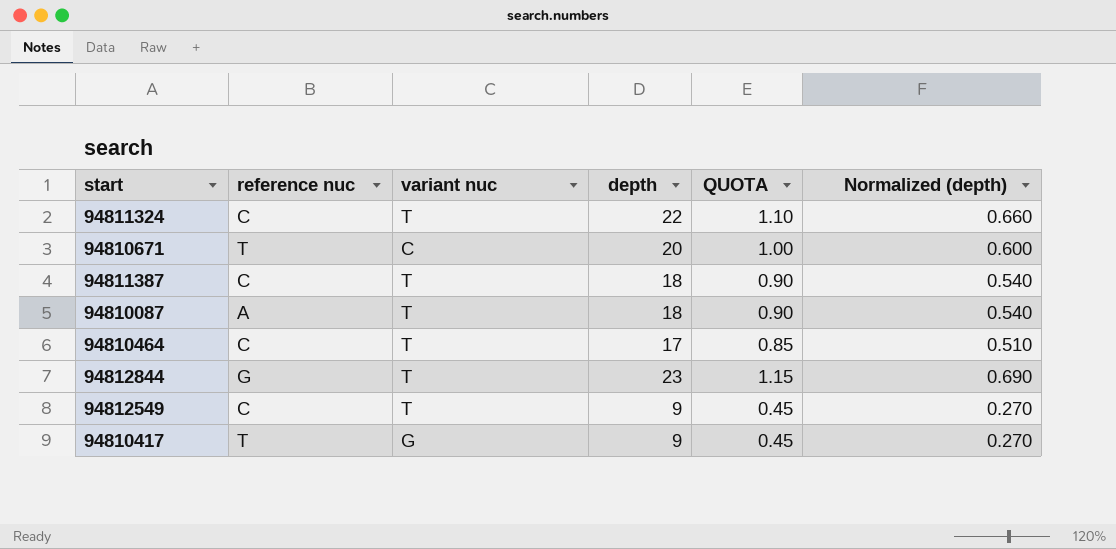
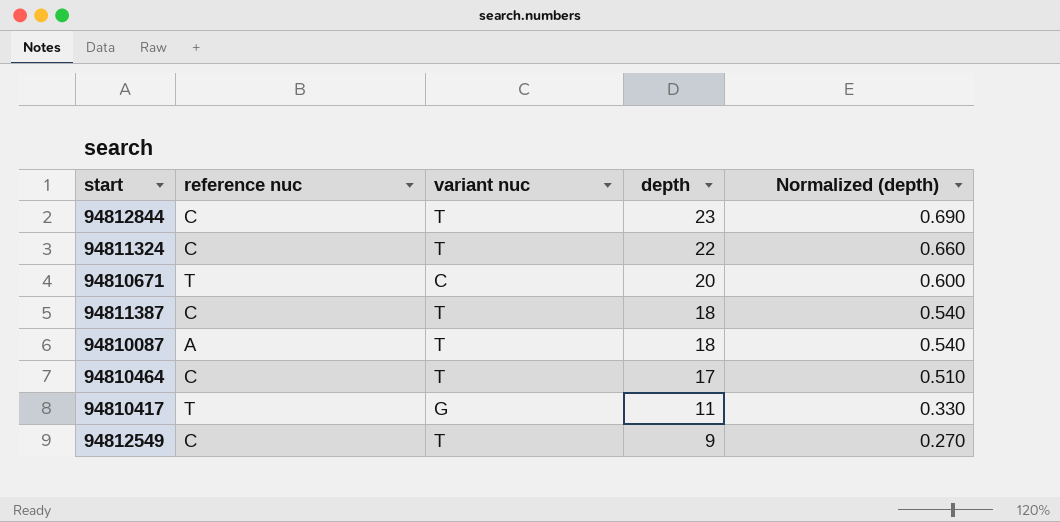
row order: none -> depth descending
column QUOTA | formula: [depth] * 0.05 -> none
94812844 | reference nuc: G -> C
94810417 | depth: 9 -> 11
94810417 | Normalized (depth): 0.270 -> 0.330

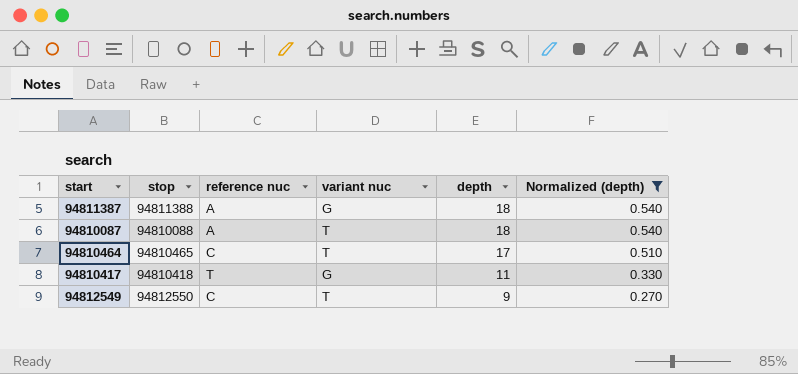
filter: none -> Normalized (depth) <= 0.540
column stop | position: none -> 2
94811387 | reference nuc: C -> A
94811387 | variant nuc: T -> G

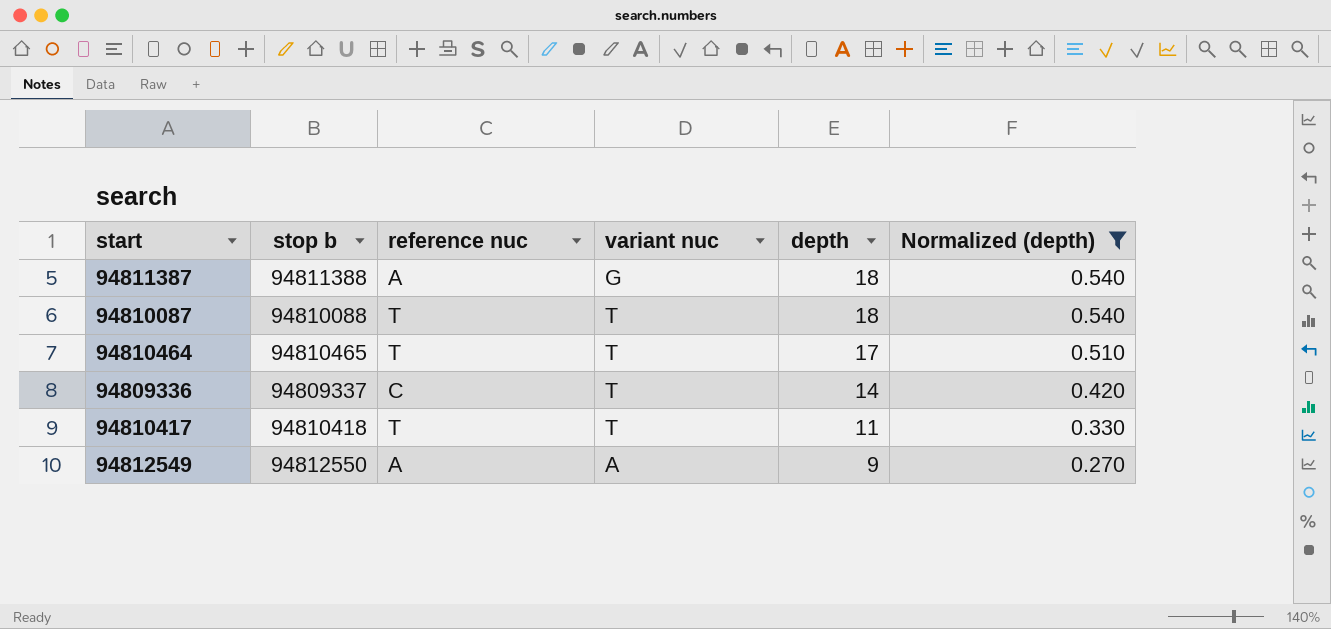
column name: stop -> stop b
94810087 | reference nuc: A -> T
94810464 | reference nuc: C -> T
row 94809336: none -> 94809337 | C | T | 14 | 0.420
94810417 | variant nuc: G -> T
94812549 | reference nuc: C -> A
94812549 | variant nuc: T -> A

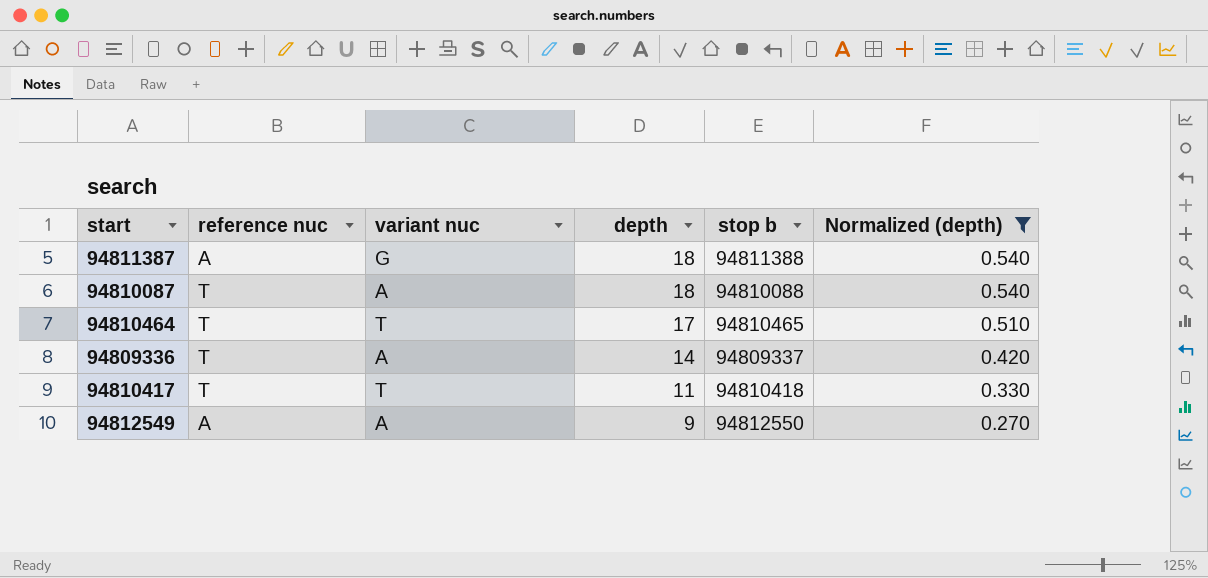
column stop b | position: 2 -> 5
94810087 | variant nuc: T -> A
94809336 | reference nuc: C -> T
94809336 | variant nuc: T -> A

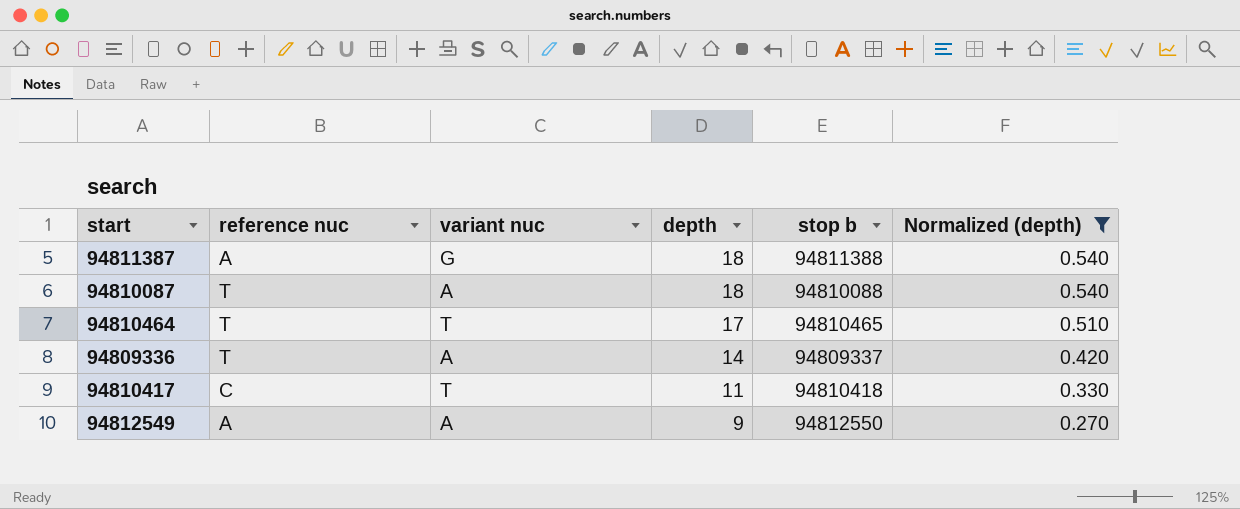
94810417 | reference nuc: T -> C

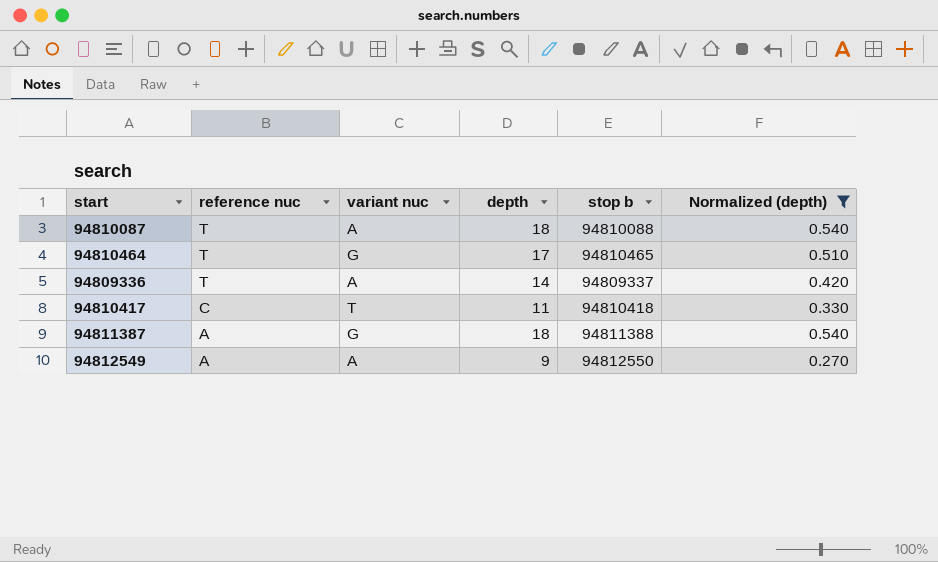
row order: depth descending -> reference nuc descending
94810464 | variant nuc: T -> G

